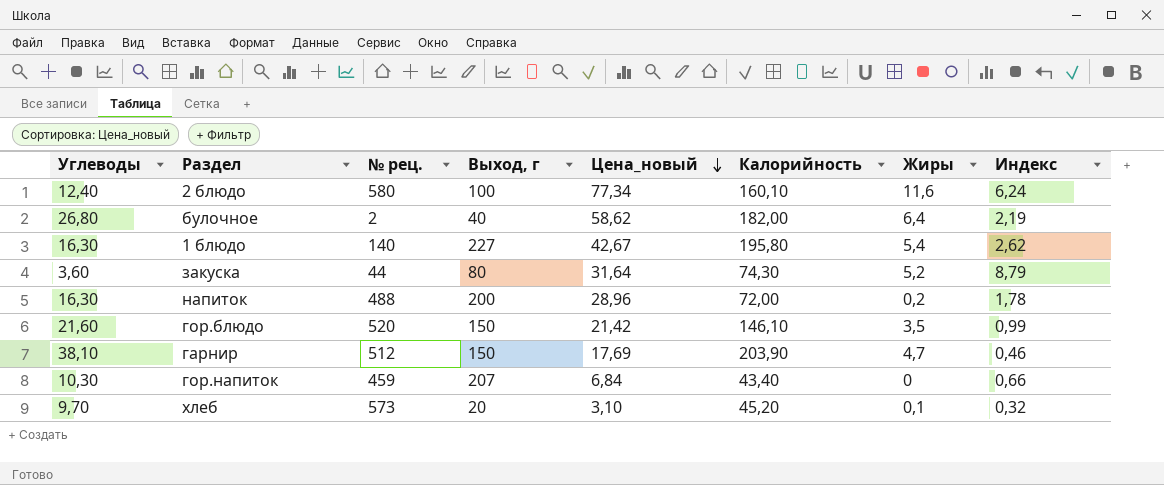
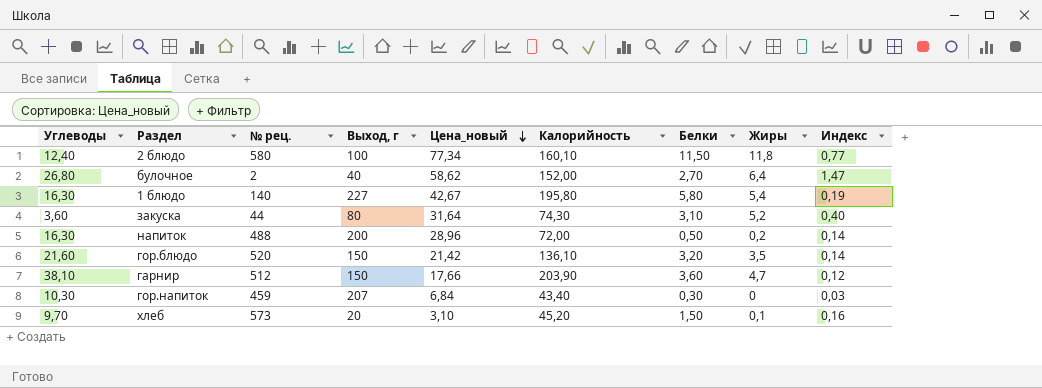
column Белки | position: none -> 7
column Индекс | formula: [Цена_новый] / [Углеводы] -> [Цена_новый] / [Выход, г]
2 блюдо | Жиры: 11,6 -> 11,8
булочное | Калорийность: 182,00 -> 152,00
гор.блюдо | Калорийность: 146,10 -> 136,10
гарнир | Цена_новый: 17,69 -> 17,66

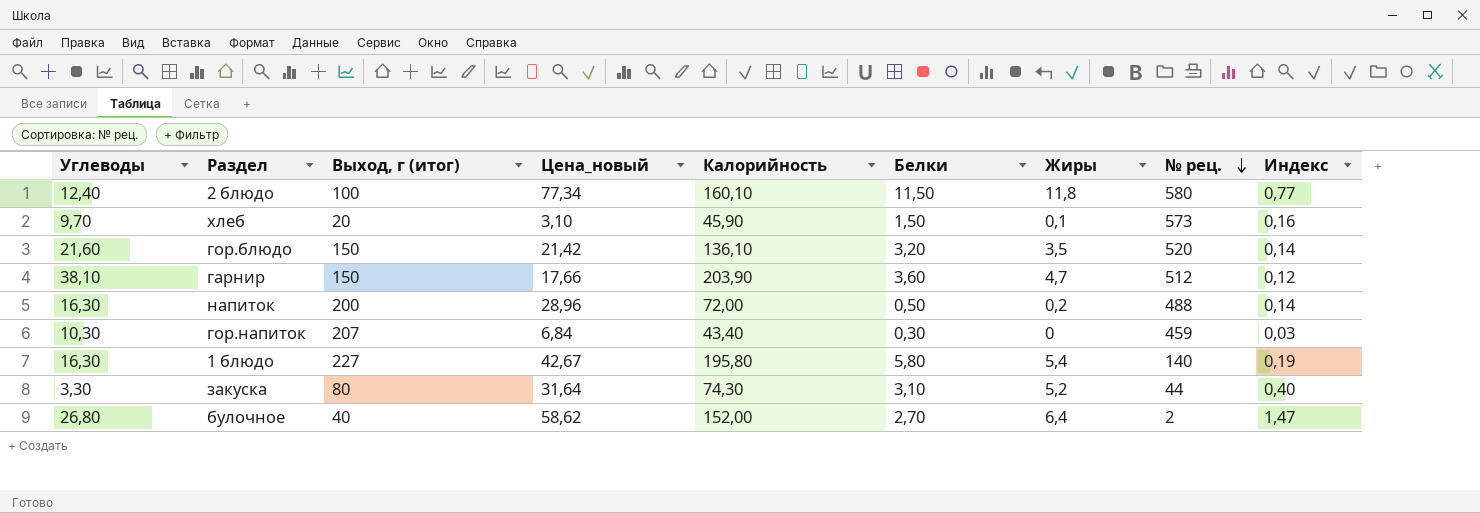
row order: Цена_новый descending -> № рец. descending
column name: Выход, г -> Выход, г (итог)
column № рец. | position: 3 -> 8
хлеб | Калорийность: 45,20 -> 45,90
закуска | Углеводы: 3,60 -> 3,30

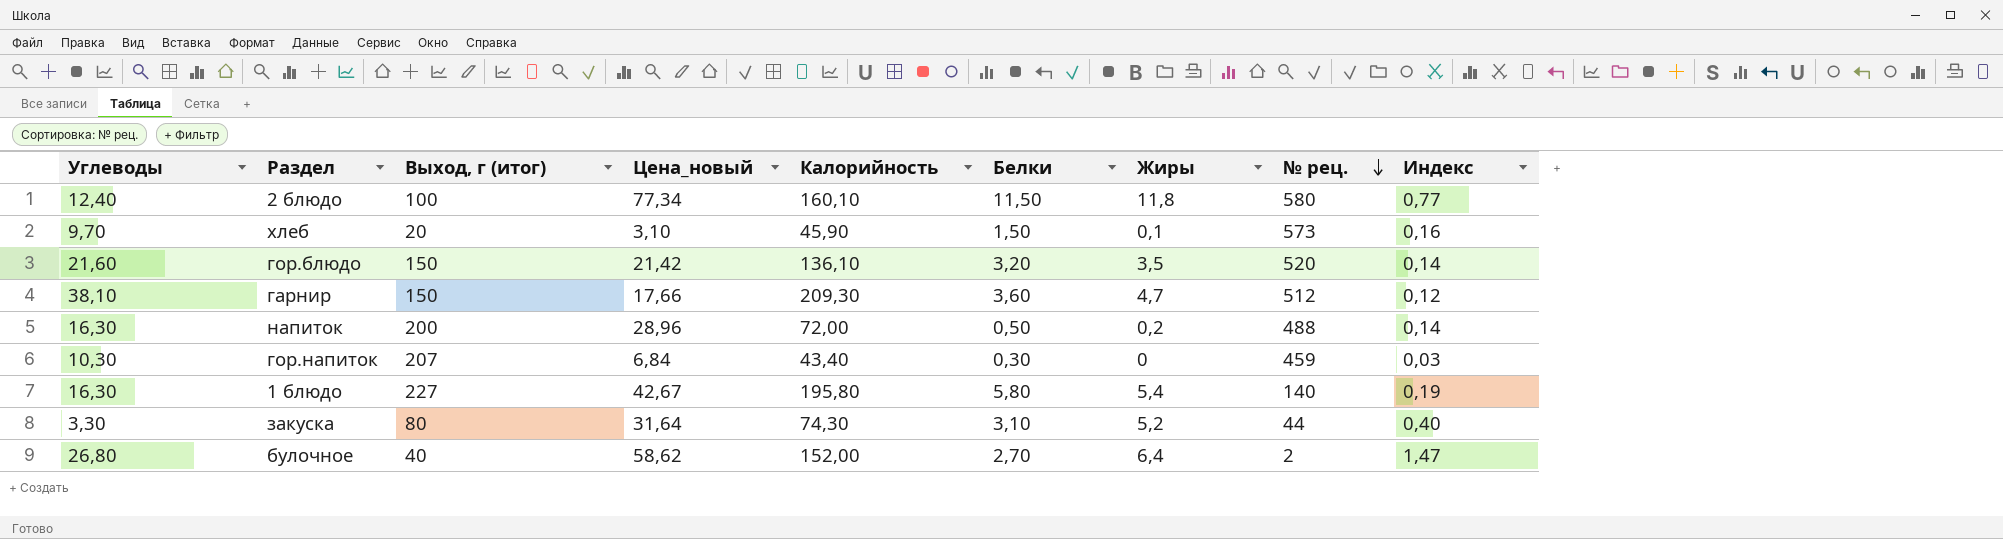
гарнир | Калорийность: 203,90 -> 209,30

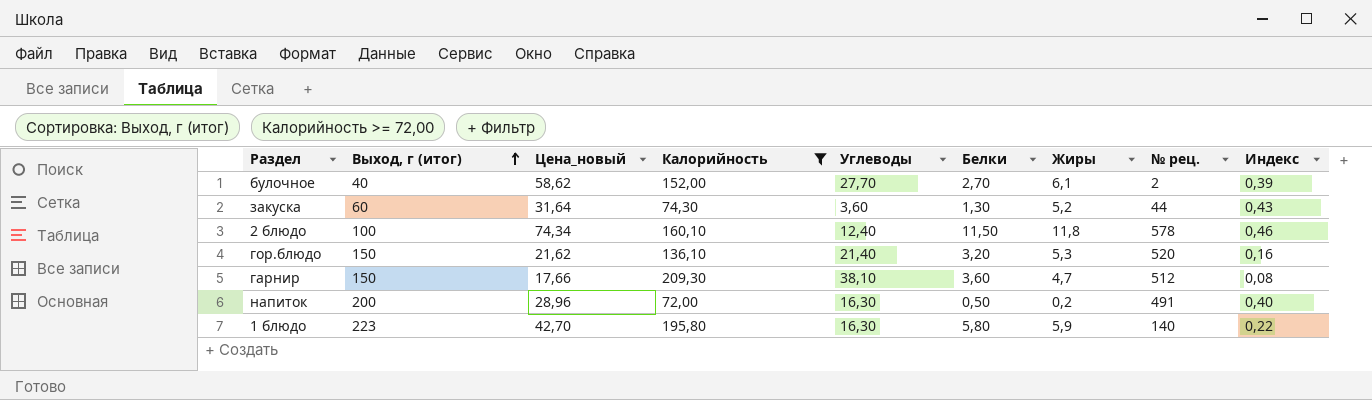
filter: none -> Калорийность >= 72,00
row order: № рец. descending -> Выход, г (итог) ascending
column Углеводы | position: 1 -> 5
column Индекс | formula: [Цена_новый] / [Выход, г (итог)] -> [Цена_новый] / [Калорийность]
булочное | Углеводы: 26,80 -> 27,70
булочное | Жиры: 6,4 -> 6,1
закуска | Выход, г (итог): 80 -> 60
закуска | Углеводы: 3,30 -> 3,60
закуска | Белки: 3,10 -> 1,30
2 блюдо | Цена_новый: 77,34 -> 74,34
2 блюдо | № рец.: 580 -> 578
гор.блюдо | Цена_новый: 21,42 -> 21,62
гор.блюдо | Углеводы: 21,60 -> 21,40
гор.блюдо | Жиры: 3,5 -> 5,3
напиток | № рец.: 488 -> 491
1 блюдо | Выход, г (итог): 227 -> 223
1 блюдо | Цена_новый: 42,67 -> 42,70
1 блюдо | Жиры: 5,4 -> 5,9

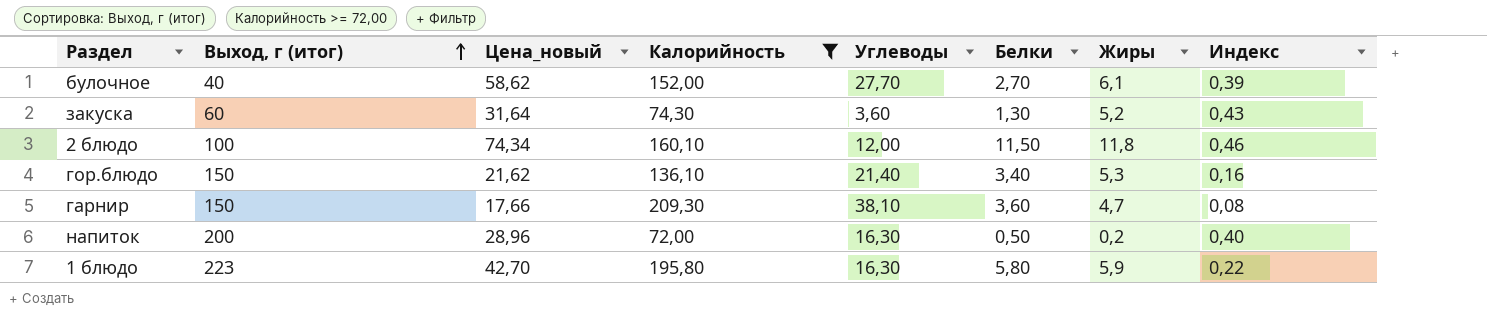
column № рец. | position: 8 -> none
2 блюдо | Углеводы: 12,40 -> 12,00
гор.блюдо | Белки: 3,20 -> 3,40

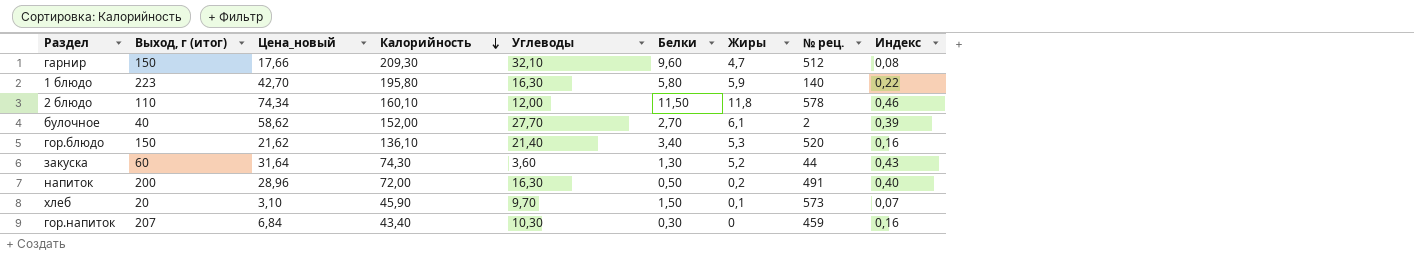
filter: Калорийность >= 72,00 -> none
row order: Выход, г (итог) ascending -> Калорийность descending
column № рец. | position: none -> 8
гарнир | Углеводы: 38,10 -> 32,10
гарнир | Белки: 3,60 -> 9,60
2 блюдо | Выход, г (итог): 100 -> 110

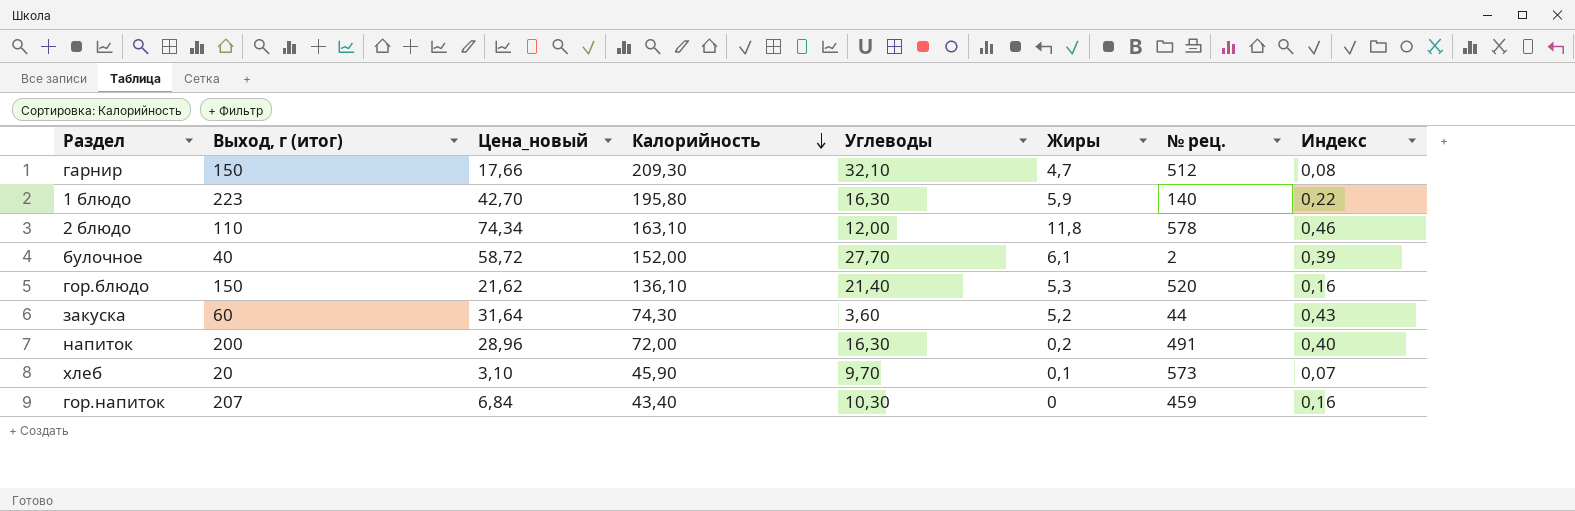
column Белки | position: 6 -> none
2 блюдо | Калорийность: 160,10 -> 163,10
булочное | Цена_новый: 58,62 -> 58,72

